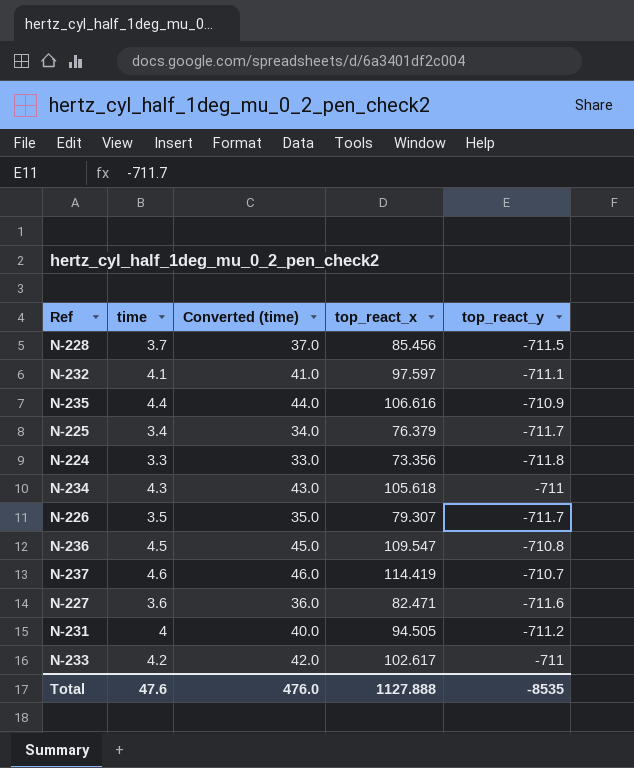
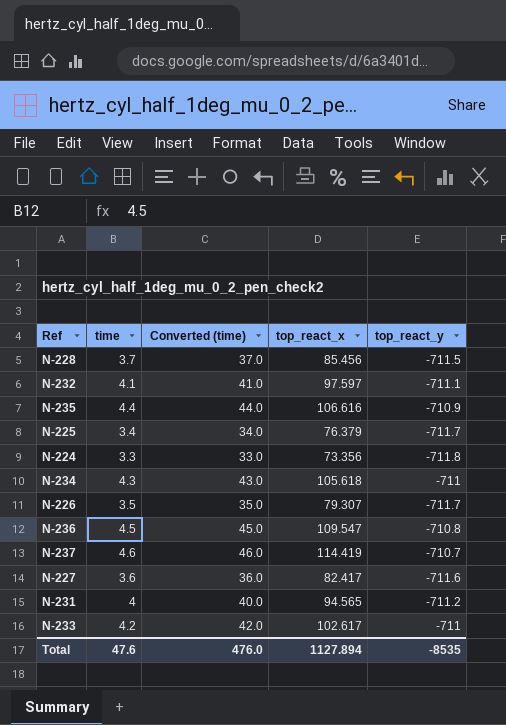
N-227 | top_react_x: 82.471 -> 82.417
N-231 | top_react_x: 94.505 -> 94.565
Total | top_react_x: 1127.888 -> 1127.894

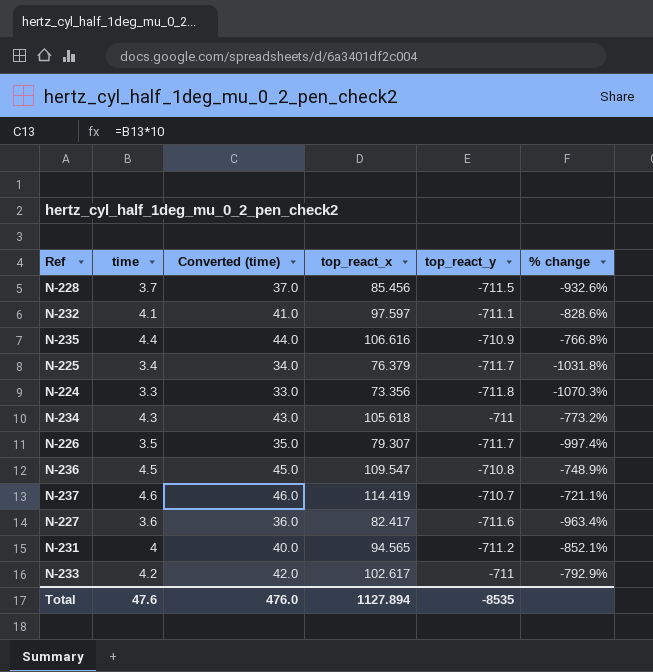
column % change | formula: none -> ([top_react_y] - [top_react_x]) / [top_react_x]

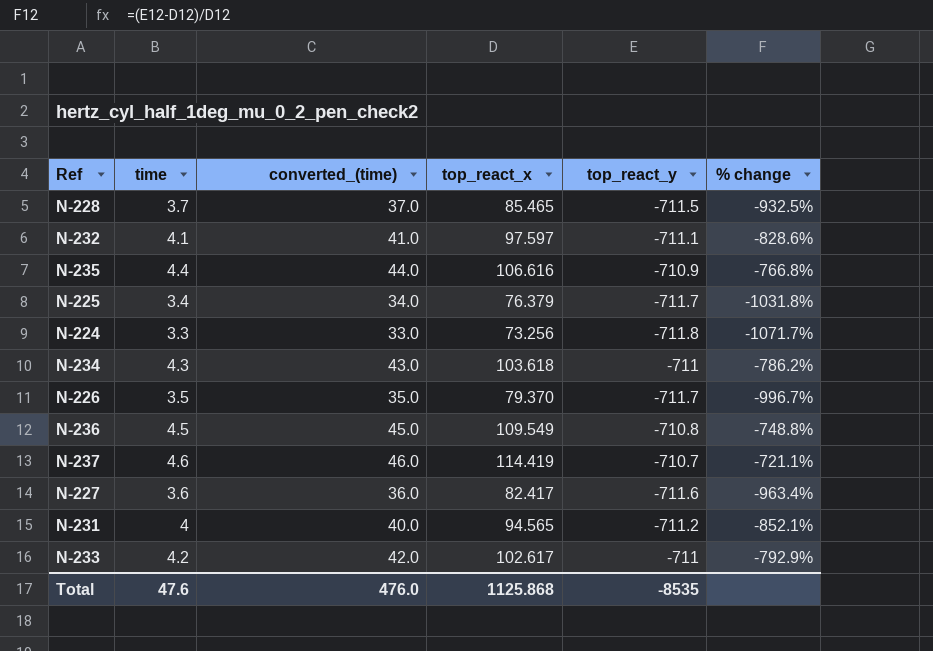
column name: Converted (time) -> converted_(time)
N-228 | top_react_x: 85.456 -> 85.465
N-228 | % change: -932.6% -> -932.5%
N-224 | top_react_x: 73.356 -> 73.256
N-224 | % change: -1070.3% -> -1071.7%
N-234 | top_react_x: 105.618 -> 103.618
N-234 | % change: -773.2% -> -786.2%
N-226 | top_react_x: 79.307 -> 79.370
N-226 | % change: -997.4% -> -996.7%
N-236 | top_react_x: 109.547 -> 109.549
N-236 | % change: -748.9% -> -748.8%
Total | top_react_x: 1127.894 -> 1125.868

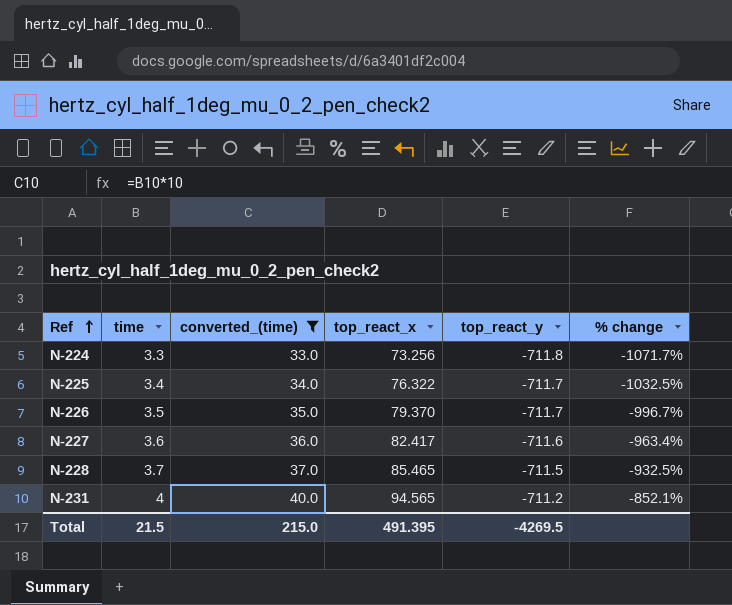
filter: none -> converted_(time) <= 40.0
row order: none -> Ref ascending
N-225 | top_react_x: 76.379 -> 76.322
N-225 | % change: -1031.8% -> -1032.5%
Total | time: 47.6 -> 21.5
Total | converted_(time): 476.0 -> 215.0
Total | top_react_x: 1125.868 -> 491.395
Total | top_react_y: -8535 -> -4269.5

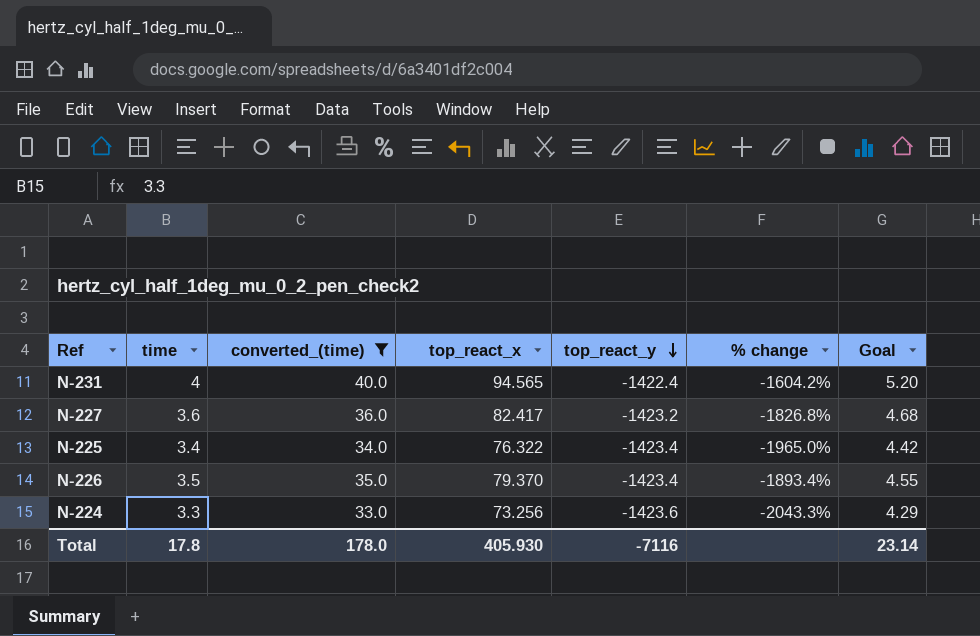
row order: Ref ascending -> top_react_y descending
column Goal | formula: none -> [time] * 1.3
row N-228: 3.7 | 37.0 | 85.465 | -711.5 | -932.5% -> none
N-231 | top_react_y: -711.2 -> -1422.4
N-231 | % change: -852.1% -> -1604.2%
N-227 | top_react_y: -711.6 -> -1423.2
N-227 | % change: -963.4% -> -1826.8%
N-225 | top_react_y: -711.7 -> -1423.4
N-225 | % change: -1032.5% -> -1965.0%
N-226 | top_react_y: -711.7 -> -1423.4
N-226 | % change: -996.7% -> -1893.4%
N-224 | top_react_y: -711.8 -> -1423.6
N-224 | % change: -1071.7% -> -2043.3%
Total | time: 21.5 -> 17.8
Total | converted_(time): 215.0 -> 178.0
Total | top_react_x: 491.395 -> 405.930
Total | top_react_y: -4269.5 -> -7116

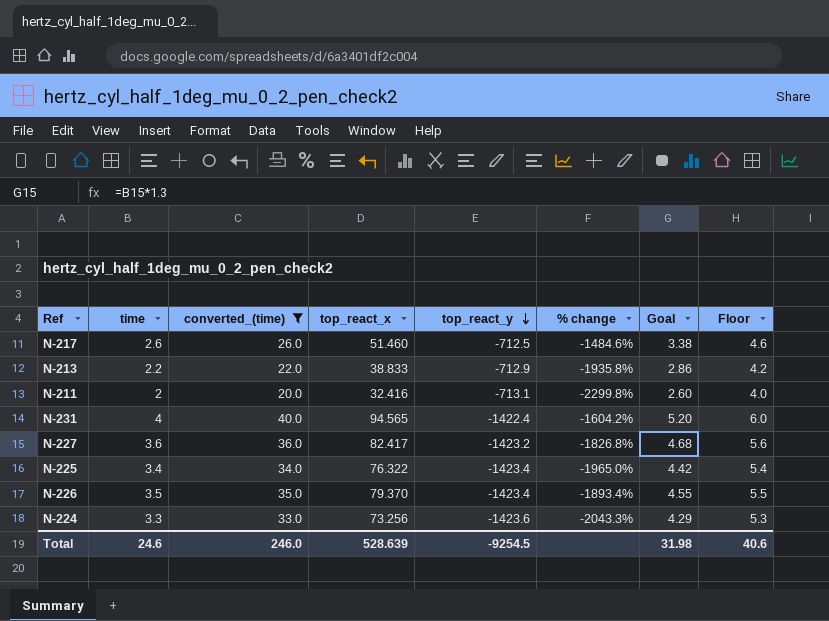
column Floor | formula: none -> [time] + 2
row N-217: none -> 2.6 | 26.0 | 51.460 | -712.5 | -1484.6% | 3.38 | 4.6
row N-213: none -> 2.2 | 22.0 | 38.833 | -712.9 | -1935.8% | 2.86 | 4.2
row N-211: none -> 2 | 20.0 | 32.416 | -713.1 | -2299.8% | 2.60 | 4.0
Total | time: 17.8 -> 24.6
Total | converted_(time): 178.0 -> 246.0
Total | top_react_x: 405.930 -> 528.639
Total | top_react_y: -7116 -> -9254.5
Total | Goal: 23.14 -> 31.98

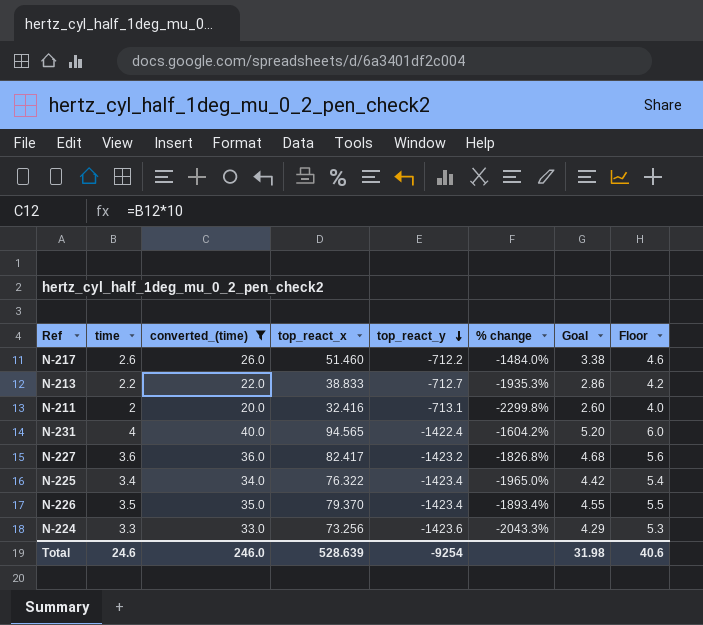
N-217 | top_react_y: -712.5 -> -712.2
N-217 | % change: -1484.6% -> -1484.0%
N-213 | top_react_y: -712.9 -> -712.7
N-213 | % change: -1935.8% -> -1935.3%
Total | top_react_y: -9254.5 -> -9254

